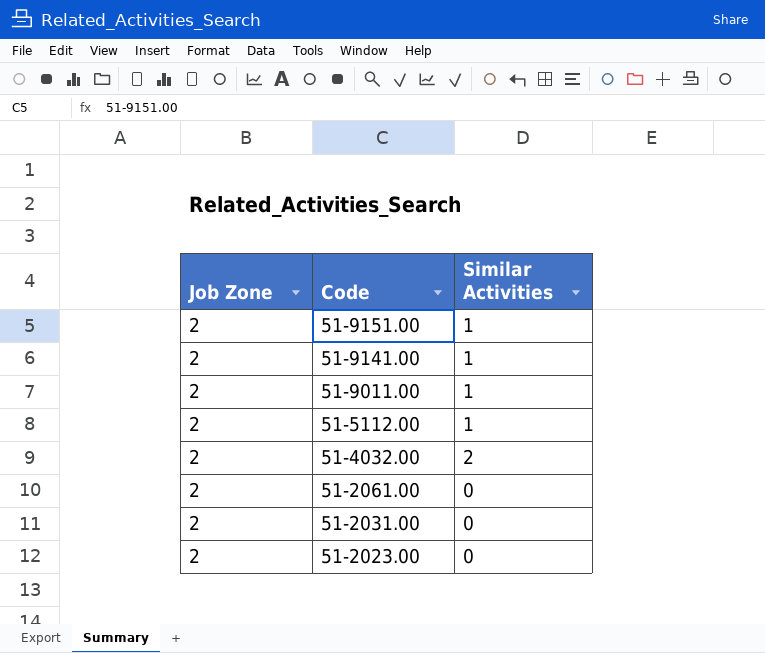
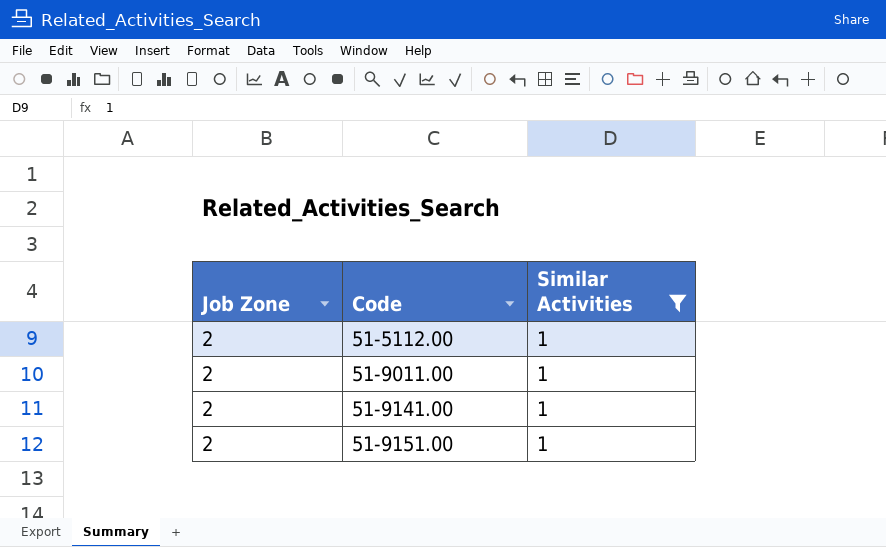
filter: none -> Similar Activities = 1
row order: Code descending -> Code ascending

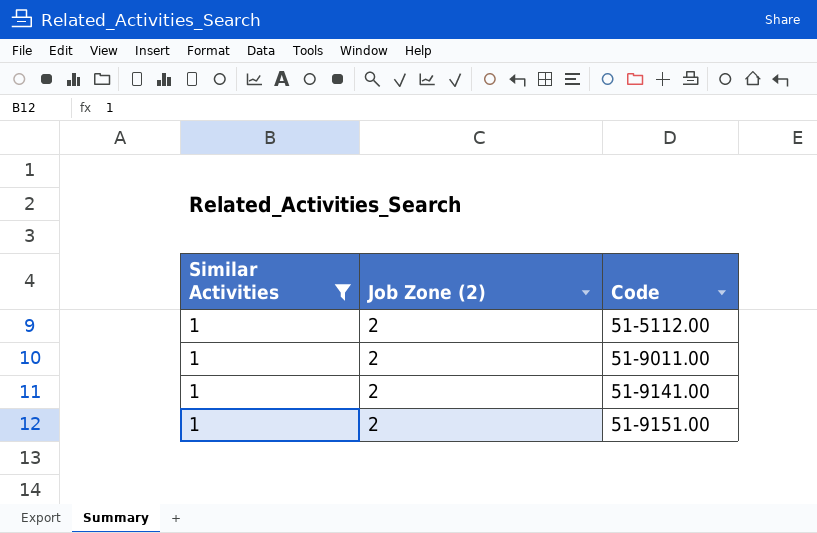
column Similar Activities | position: 3 -> 1
column name: Job Zone -> Job Zone (2)

